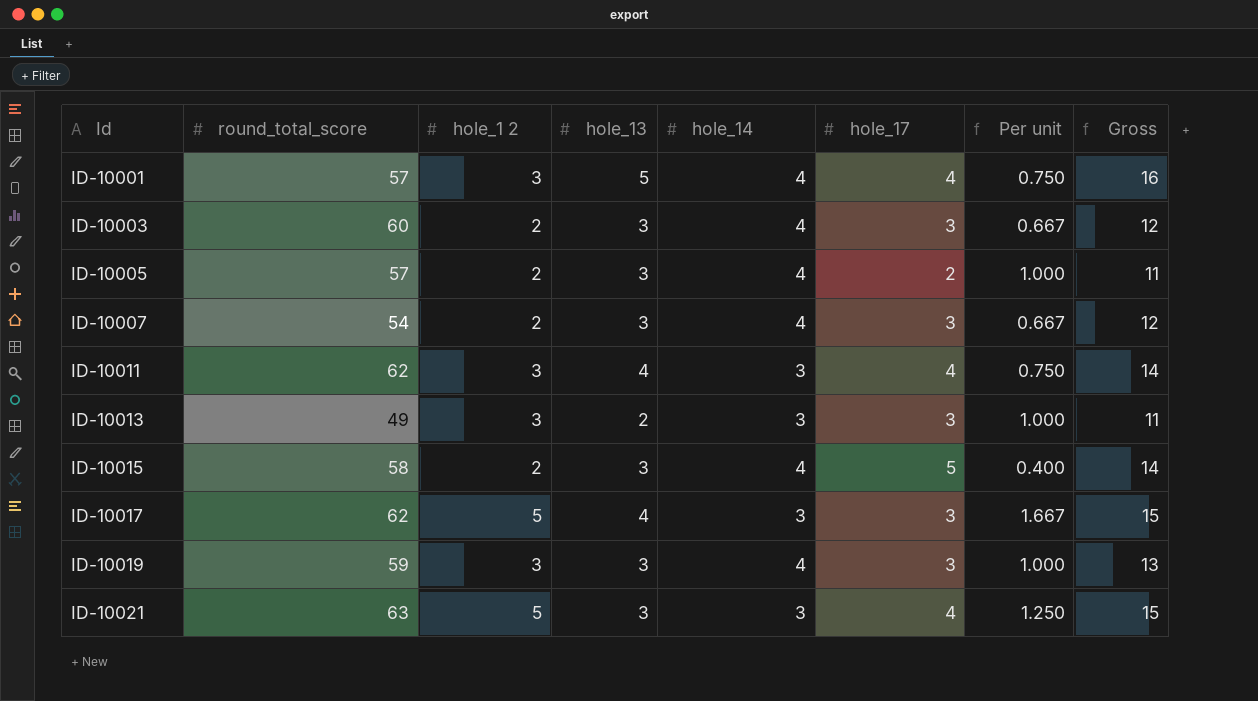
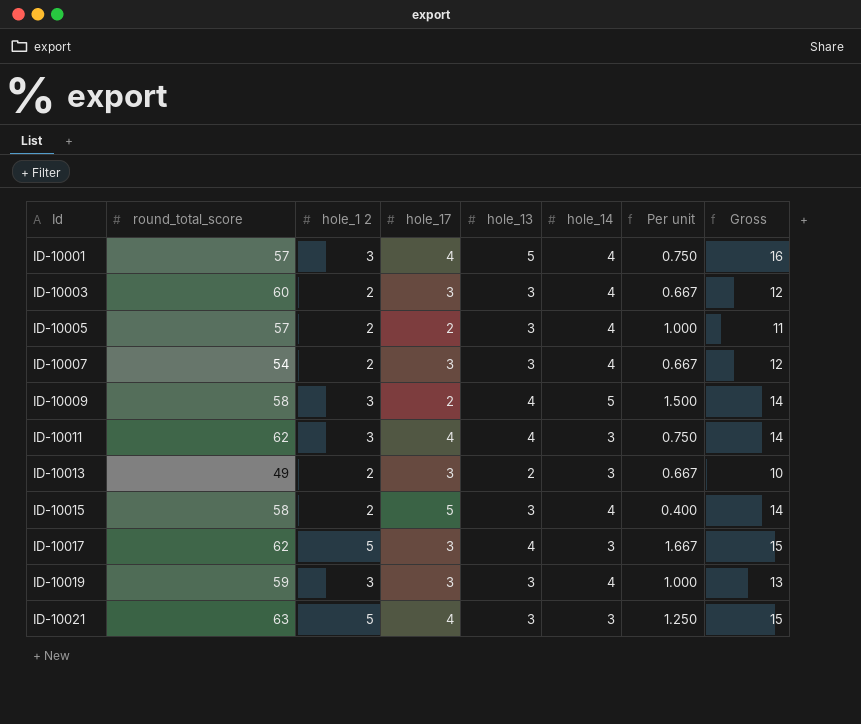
column hole_17 | position: 6 -> 4
row ID-10009: none -> 58 | 3 | 2 | 4 | 5 | 1.500 | 14
ID-10013 | hole_1 2: 3 -> 2
ID-10013 | Per unit: 1.000 -> 0.667
ID-10013 | Gross: 11 -> 10

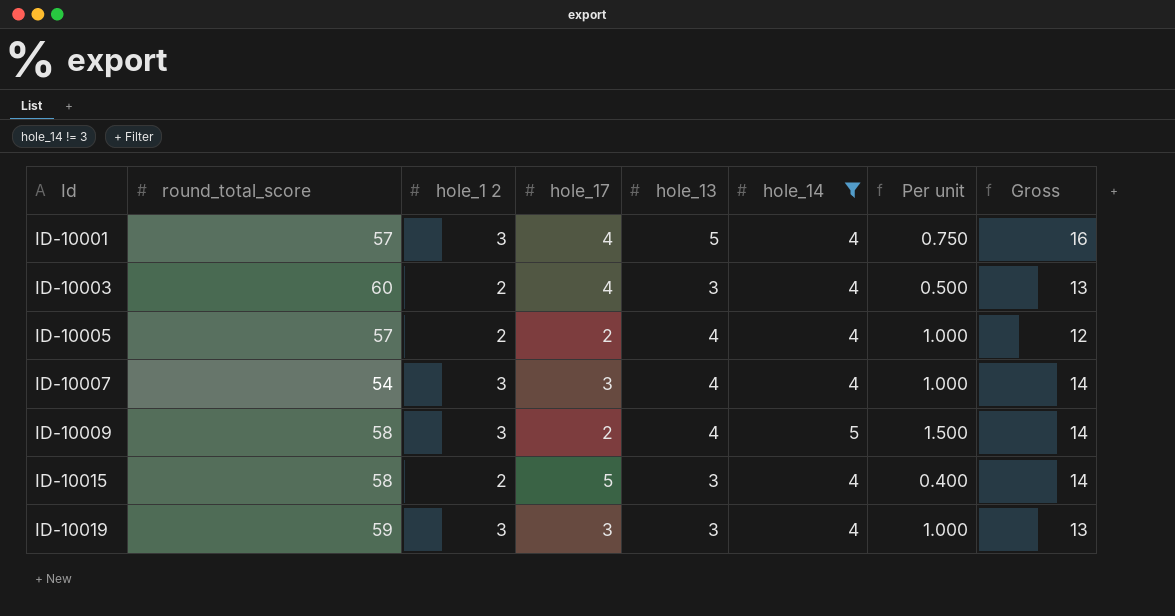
filter: none -> hole_14 != 3
ID-10003 | hole_17: 3 -> 4
ID-10003 | Per unit: 0.667 -> 0.500
ID-10003 | Gross: 12 -> 13
ID-10005 | hole_13: 3 -> 4
ID-10005 | Gross: 11 -> 12
ID-10007 | hole_1 2: 2 -> 3
ID-10007 | hole_13: 3 -> 4
ID-10007 | Per unit: 0.667 -> 1.000
ID-10007 | Gross: 12 -> 14

